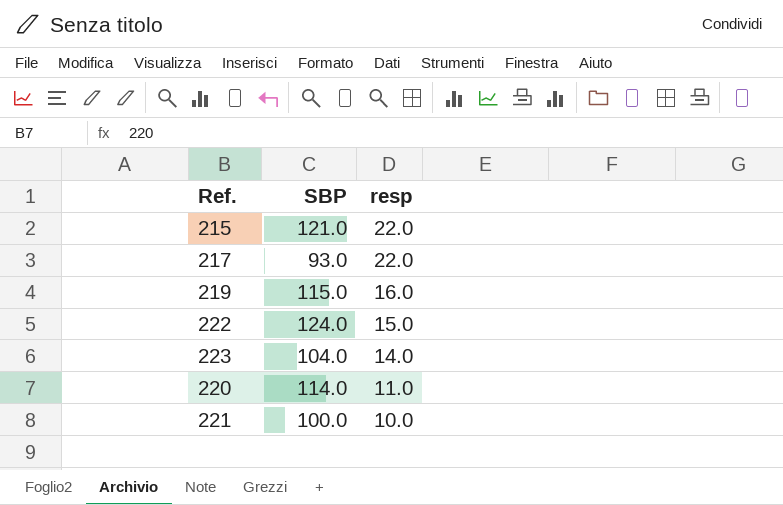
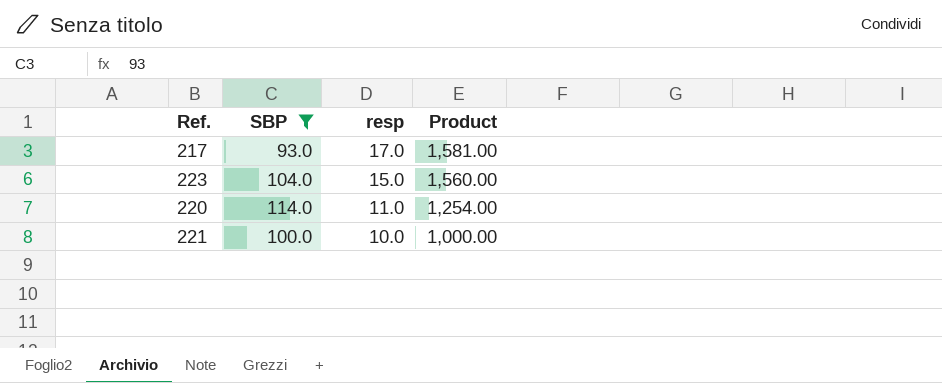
filter: none -> SBP <= 114.0
column Product | formula: none -> [SBP] * [resp]
217 | resp: 22.0 -> 17.0
223 | resp: 14.0 -> 15.0

